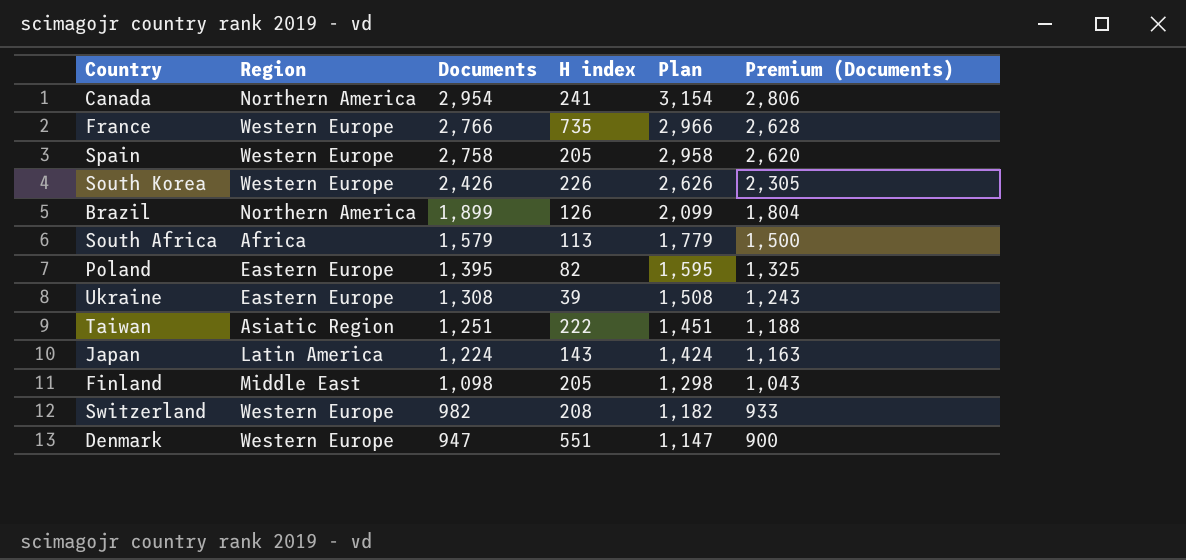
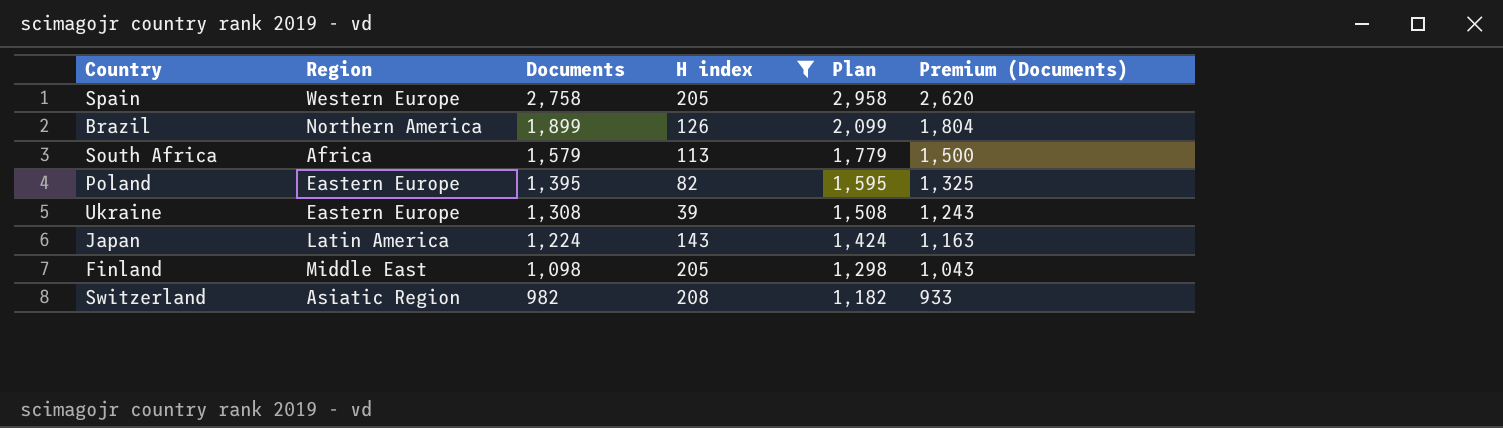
filter: none -> H index <= 208
Switzerland | Region: Western Europe -> Asiatic Region

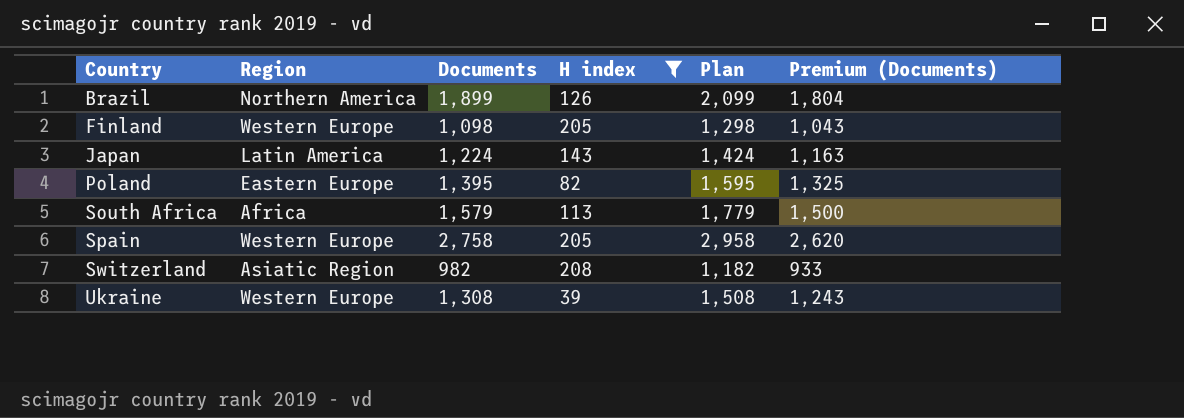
row order: Documents descending -> Country ascending
Finland | Region: Middle East -> Western Europe
Ukraine | Region: Eastern Europe -> Western Europe

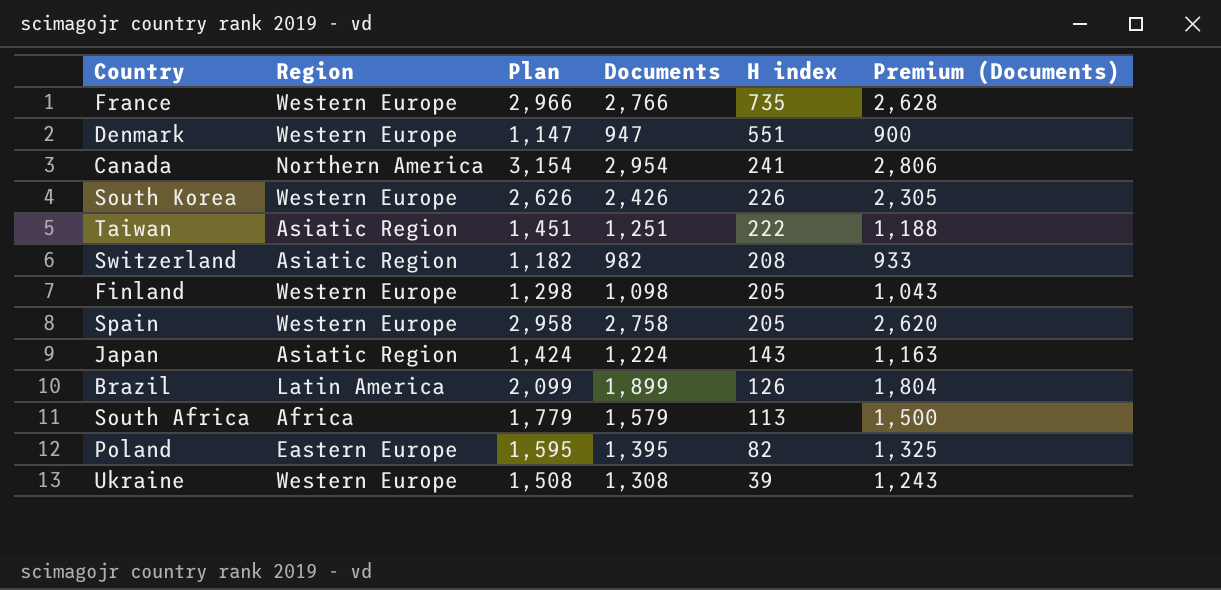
filter: H index <= 208 -> none
row order: Country ascending -> H index descending
column Plan | position: 5 -> 3
Japan | Region: Latin America -> Asiatic Region
Brazil | Region: Northern America -> Latin America

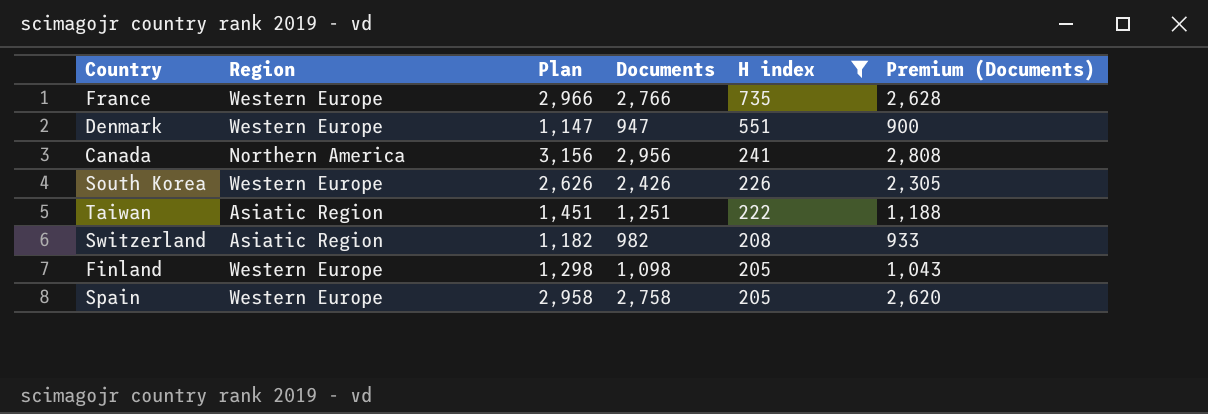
filter: none -> H index >= 205
Canada | Plan: 3,154 -> 3,156
Canada | Documents: 2,954 -> 2,956
Canada | Premium (Documents): 2,806 -> 2,808

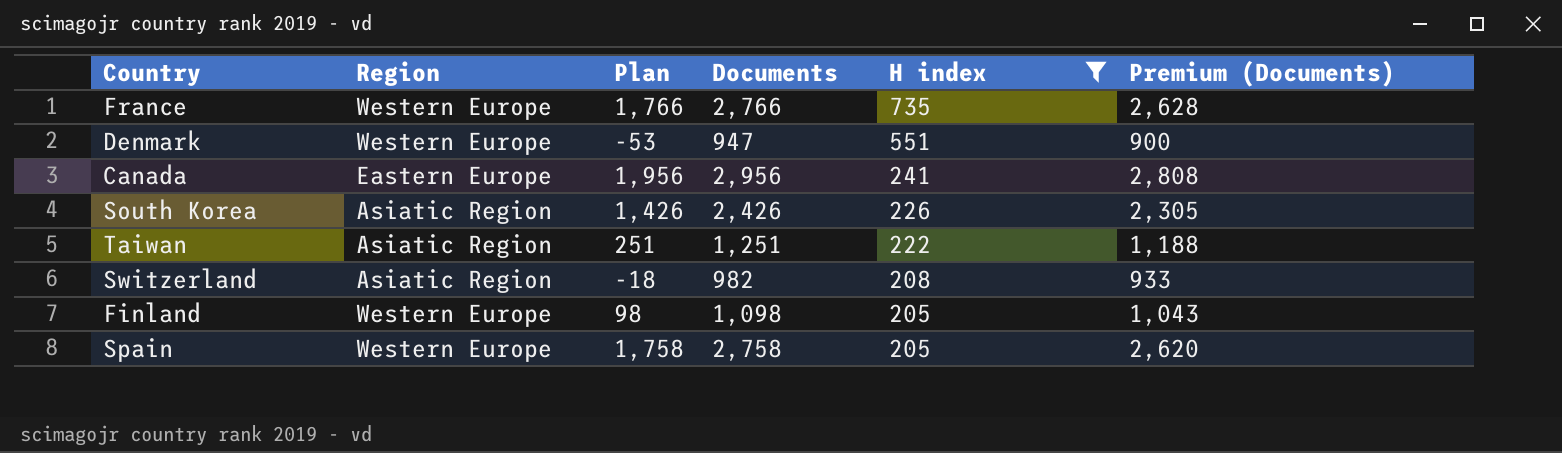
column Plan | formula: [Documents] + 200 -> [Documents] - 1000
Canada | Region: Northern America -> Eastern Europe
South Korea | Region: Western Europe -> Asiatic Region

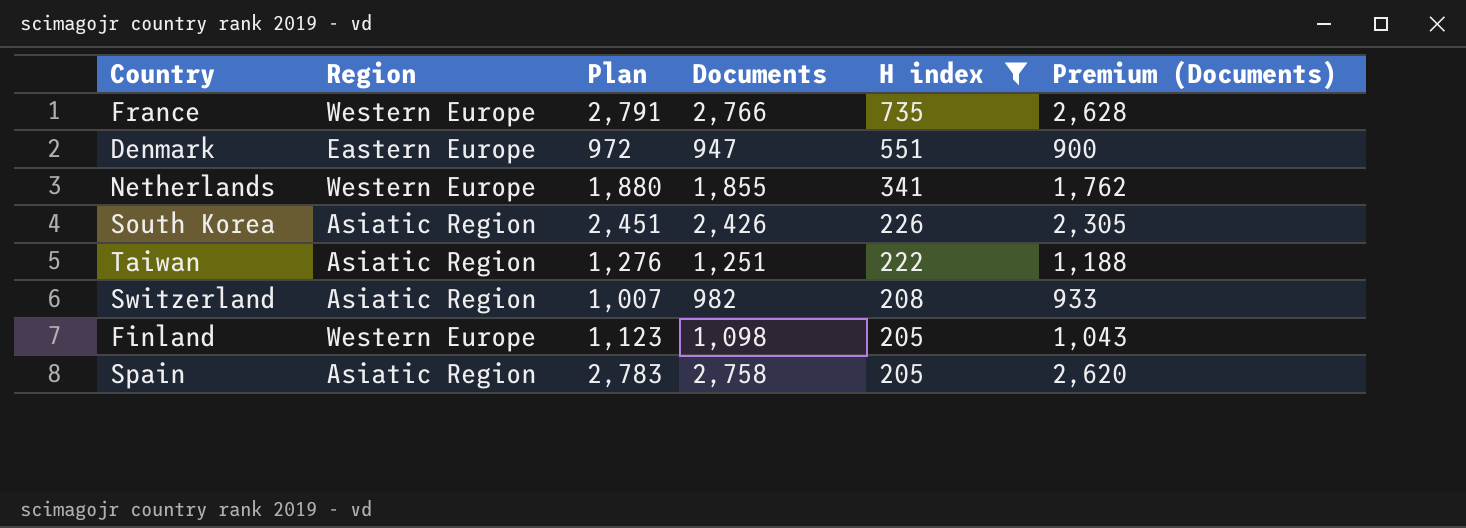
column Plan | formula: [Documents] - 1000 -> [Documents] + 25
row Canada: Eastern Europe | 1,956 | 2,956 | 241 | 2,808 -> none
Denmark | Region: Western Europe -> Eastern Europe
row Netherlands: none -> Western Europe | 1,880 | 1,855 | 341 | 1,762
Spain | Region: Western Europe -> Asiatic Region

